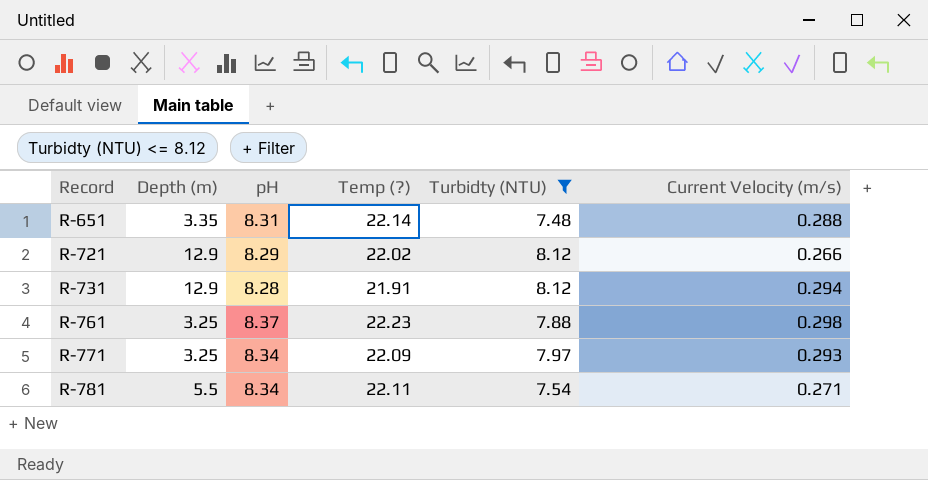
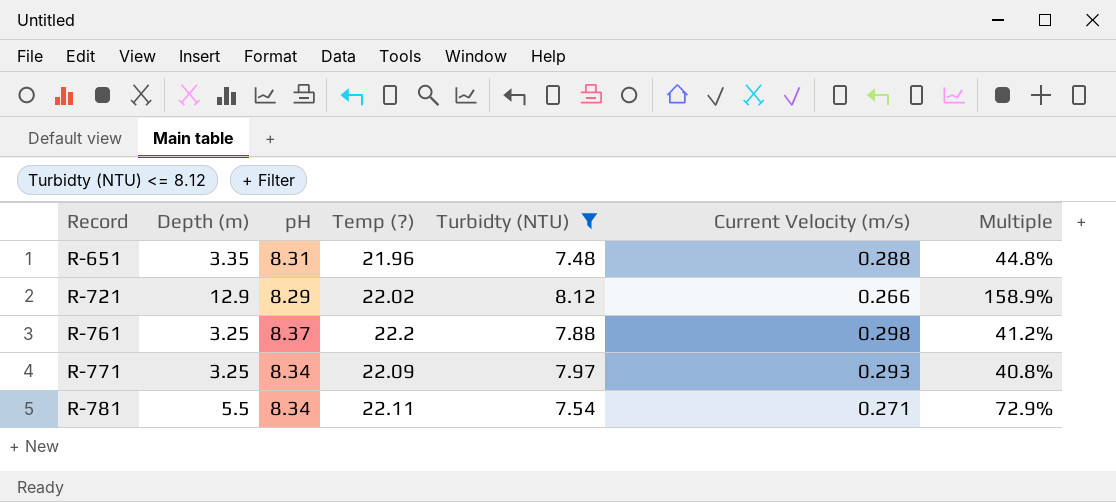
column Multiple | formula: none -> [Depth (m)] / [Turbidty (NTU)]
row R-731: 12.9 | 8.28 | 21.91 | 8.12 | 0.294 -> none
R-651 | Temp (?): 22.14 -> 21.96
R-761 | Temp (?): 22.23 -> 22.2

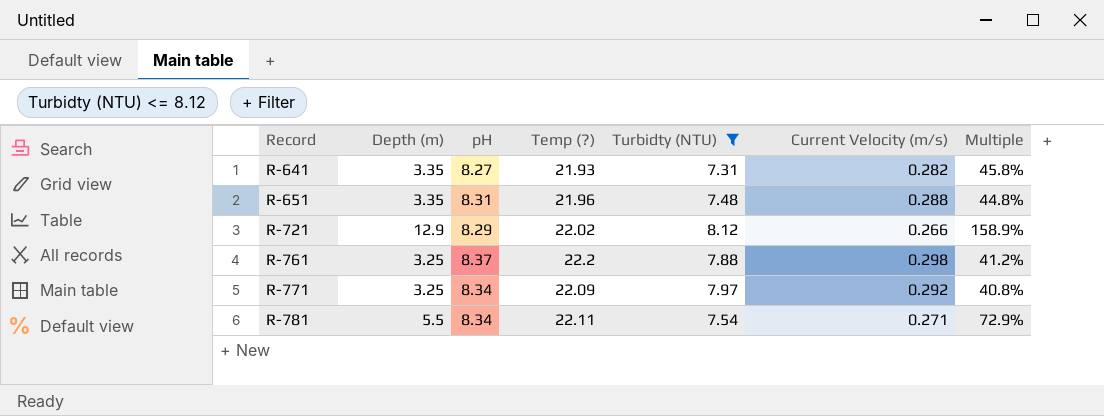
row R-641: none -> 3.35 | 8.27 | 21.93 | 7.31 | 0.282 | 45.8%
R-771 | Current Velocity (m/s): 0.293 -> 0.292

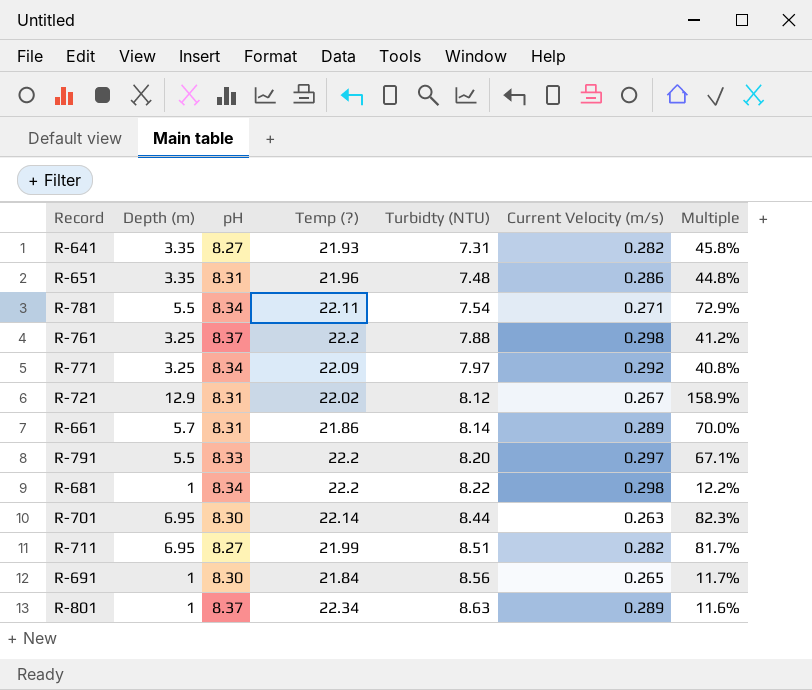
filter: Turbidty (NTU) <= 8.12 -> none
row order: Record ascending -> Turbidty (NTU) ascending
R-651 | Current Velocity (m/s): 0.288 -> 0.286
R-721 | pH: 8.29 -> 8.31
R-721 | Current Velocity (m/s): 0.266 -> 0.267

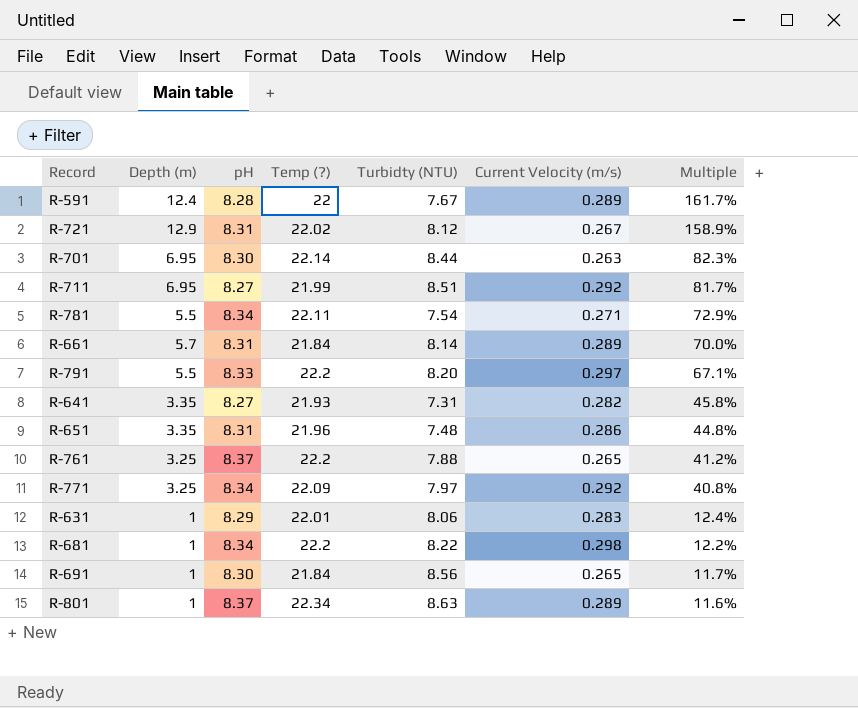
row order: Turbidty (NTU) ascending -> Multiple descending
row R-591: none -> 12.4 | 8.28 | 22 | 7.67 | 0.289 | 161.7%
R-711 | Current Velocity (m/s): 0.282 -> 0.292
R-661 | Temp (?): 21.86 -> 21.84
R-761 | Current Velocity (m/s): 0.298 -> 0.265
row R-631: none -> 1 | 8.29 | 22.01 | 8.06 | 0.283 | 12.4%

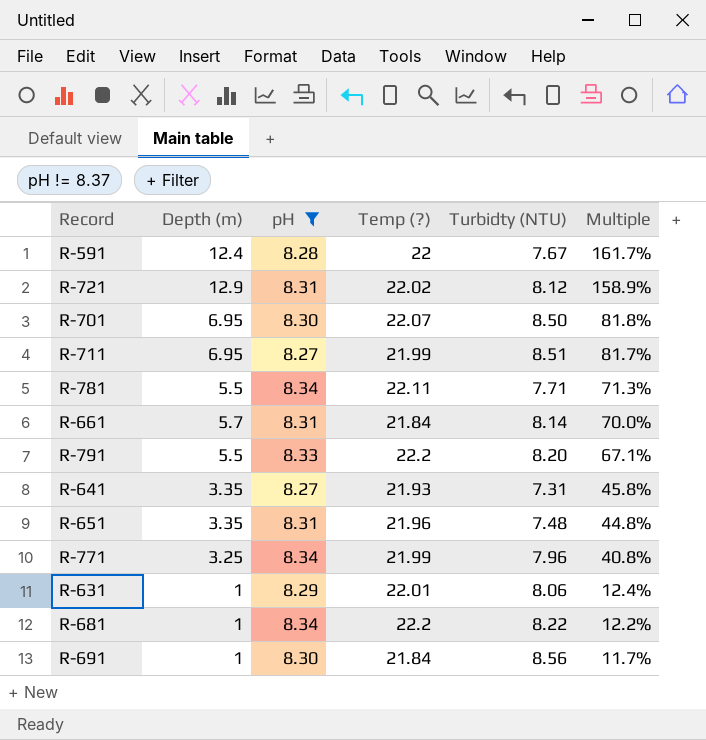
filter: none -> pH != 8.37
column Current Velocity (m/s) | position: 6 -> none
R-701 | Temp (?): 22.14 -> 22.07
R-701 | Turbidty (NTU): 8.44 -> 8.50
R-701 | Multiple: 82.3% -> 81.8%
R-781 | Turbidty (NTU): 7.54 -> 7.71
R-781 | Multiple: 72.9% -> 71.3%
R-771 | Temp (?): 22.09 -> 21.99
R-771 | Turbidty (NTU): 7.97 -> 7.96

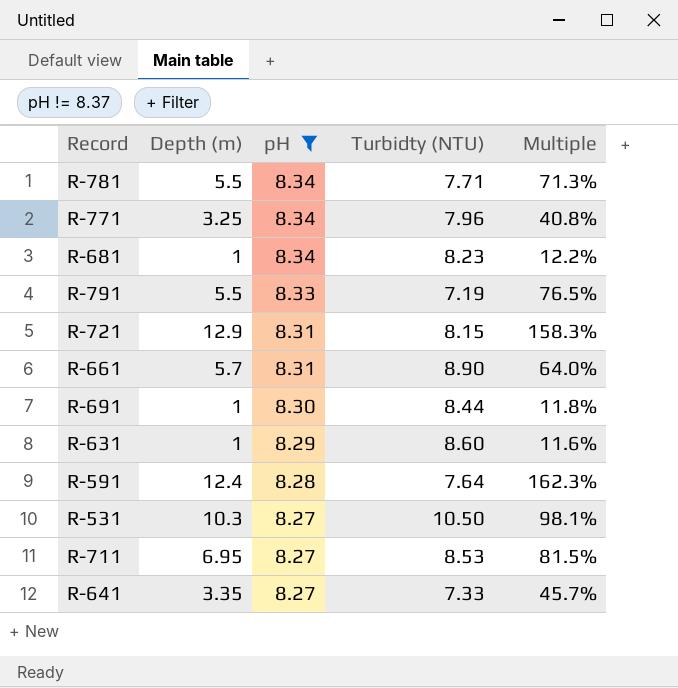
row order: Multiple descending -> pH descending
column Temp (?) | position: 4 -> none
row R-701: 6.95 | 8.30 | 22.07 | 8.50 | 81.8% -> none
row R-651: 3.35 | 8.31 | 21.96 | 7.48 | 44.8% -> none
R-681 | Turbidty (NTU): 8.22 -> 8.23
R-791 | Turbidty (NTU): 8.20 -> 7.19
R-791 | Multiple: 67.1% -> 76.5%
R-721 | Turbidty (NTU): 8.12 -> 8.15
R-721 | Multiple: 158.9% -> 158.3%
R-661 | Turbidty (NTU): 8.14 -> 8.90
R-661 | Multiple: 70.0% -> 64.0%
R-691 | Turbidty (NTU): 8.56 -> 8.44
R-691 | Multiple: 11.7% -> 11.8%
R-631 | Turbidty (NTU): 8.06 -> 8.60
R-631 | Multiple: 12.4% -> 11.6%
R-591 | Turbidty (NTU): 7.67 -> 7.64
R-591 | Multiple: 161.7% -> 162.3%
row R-531: none -> 10.3 | 8.27 | 10.50 | 98.1%
R-711 | Turbidty (NTU): 8.51 -> 8.53
R-711 | Multiple: 81.7% -> 81.5%
R-641 | Turbidty (NTU): 7.31 -> 7.33
R-641 | Multiple: 45.8% -> 45.7%

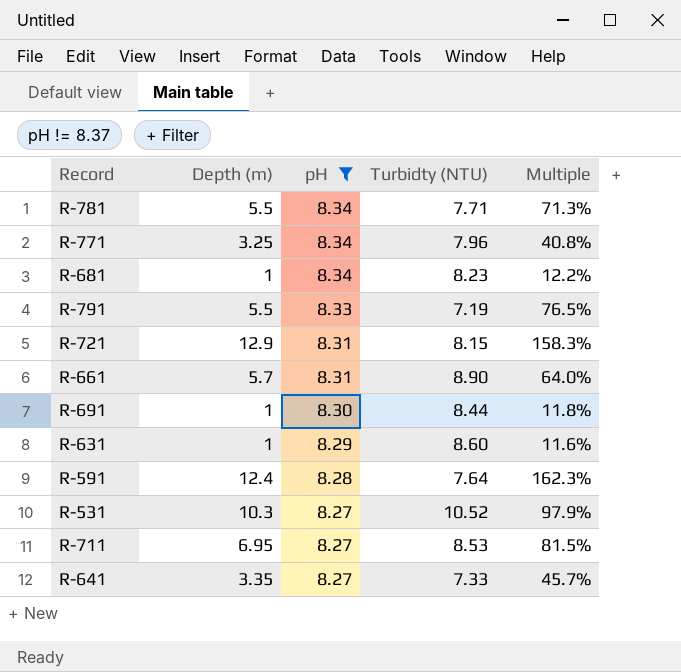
R-531 | Turbidty (NTU): 10.50 -> 10.52
R-531 | Multiple: 98.1% -> 97.9%

